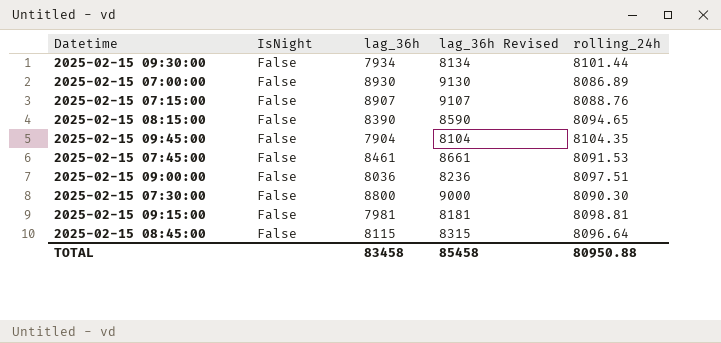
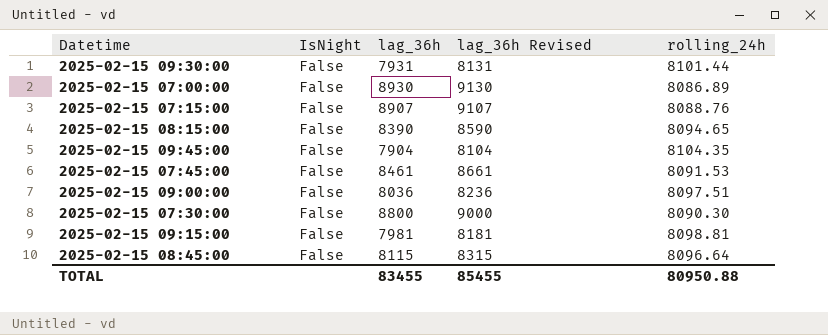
2025-02-15 09:30:00 | lag_36h: 7934 -> 7931
2025-02-15 09:30:00 | lag_36h Revised: 8134 -> 8131
TOTAL | lag_36h: 83458 -> 83455
TOTAL | lag_36h Revised: 85458 -> 85455

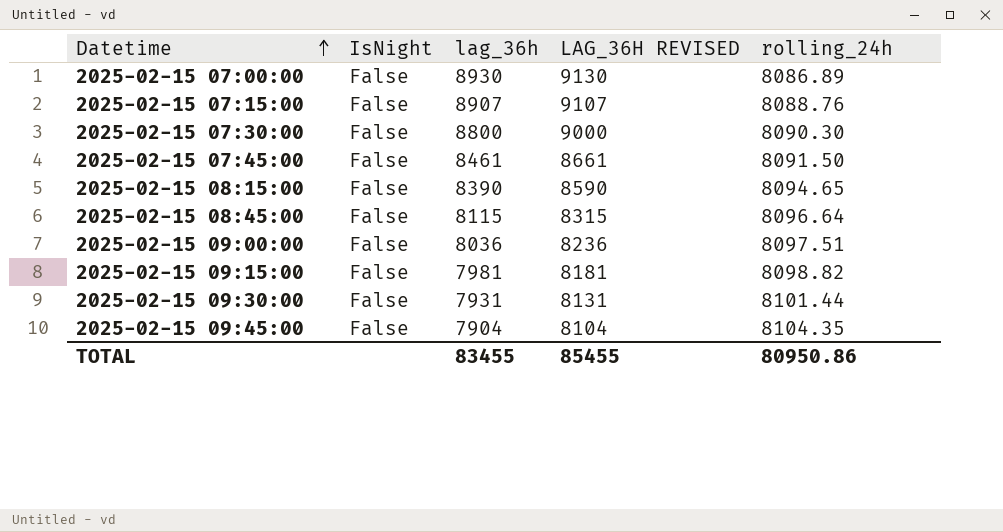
row order: none -> Datetime ascending
column name: lag_36h Revised -> LAG_36H REVISED
2025-02-15 07:45:00 | rolling_24h: 8091.53 -> 8091.50
2025-02-15 09:15:00 | rolling_24h: 8098.81 -> 8098.82
TOTAL | rolling_24h: 80950.88 -> 80950.86

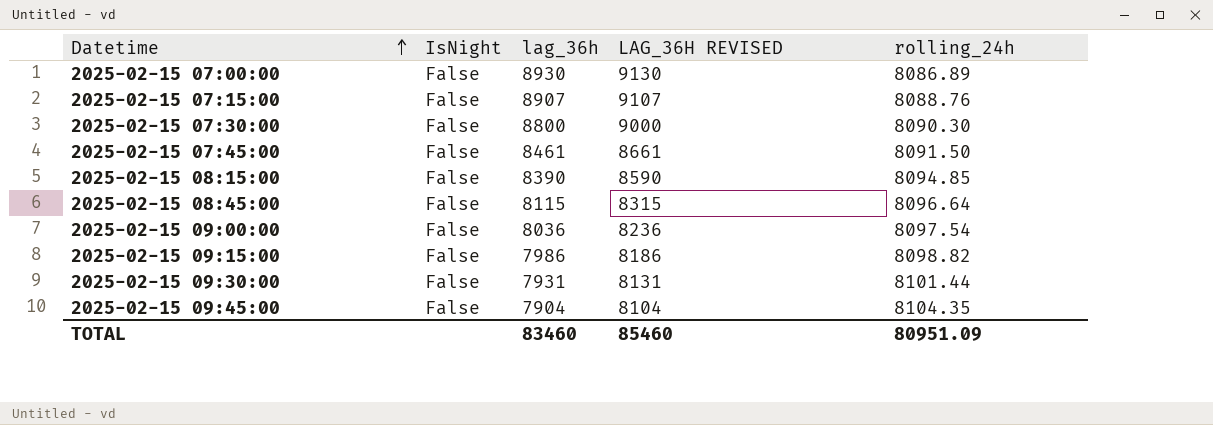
2025-02-15 08:15:00 | rolling_24h: 8094.65 -> 8094.85
2025-02-15 09:00:00 | rolling_24h: 8097.51 -> 8097.54
2025-02-15 09:15:00 | lag_36h: 7981 -> 7986
2025-02-15 09:15:00 | LAG_36H REVISED: 8181 -> 8186
TOTAL | lag_36h: 83455 -> 83460
TOTAL | LAG_36H REVISED: 85455 -> 85460
TOTAL | rolling_24h: 80950.86 -> 80951.09

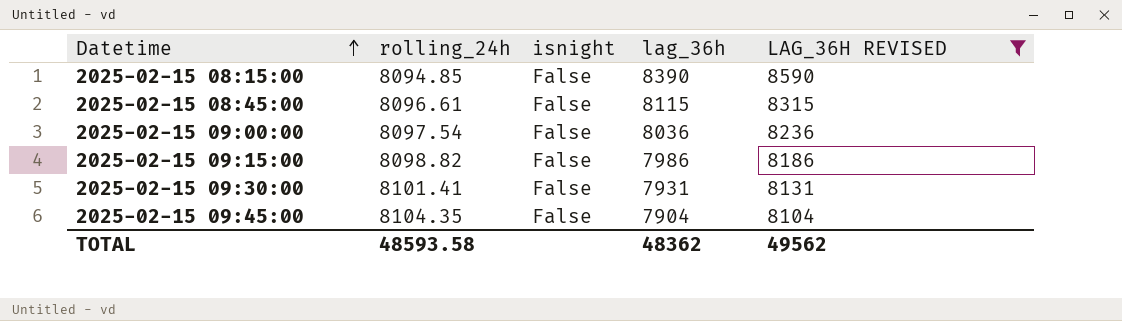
filter: none -> LAG_36H REVISED <= 8590
column rolling_24h | position: 5 -> 2
column name: IsNight -> isnight
2025-02-15 08:45:00 | rolling_24h: 8096.64 -> 8096.61
2025-02-15 09:30:00 | rolling_24h: 8101.44 -> 8101.41
TOTAL | rolling_24h: 80951.09 -> 48593.58
TOTAL | lag_36h: 83460 -> 48362
TOTAL | LAG_36H REVISED: 85460 -> 49562

